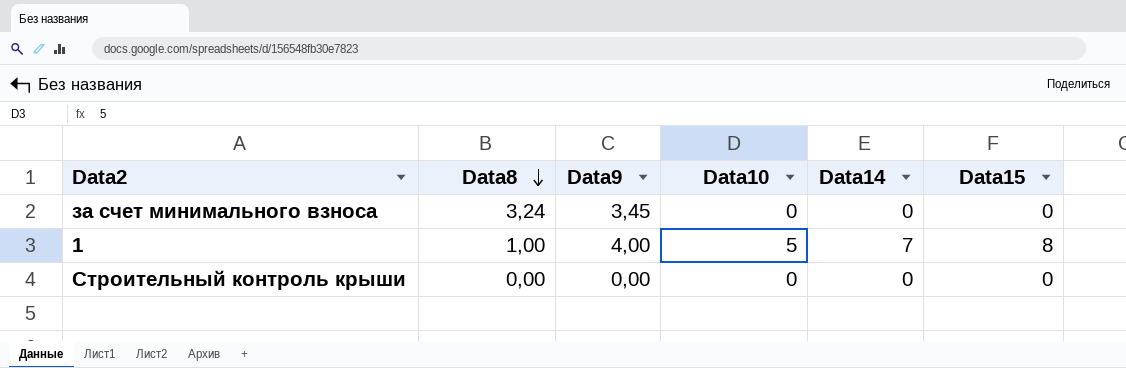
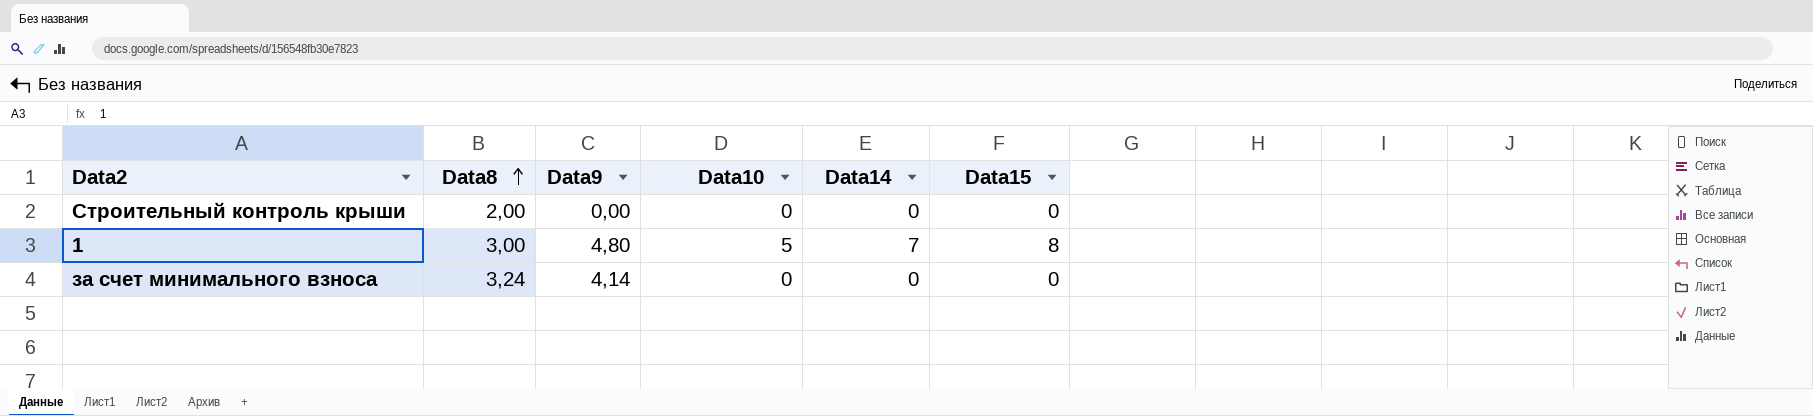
row order: Data8 descending -> Data8 ascending
Строительный контроль крыши | Data8: 0,00 -> 2,00
1 | Data8: 1,00 -> 3,00
1 | Data9: 4,00 -> 4,80
за счет минимального взноса | Data9: 3,45 -> 4,14

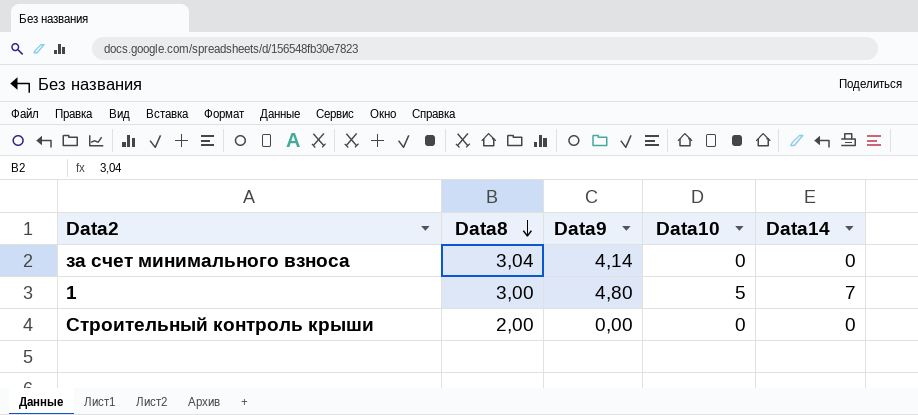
row order: Data8 ascending -> Data8 descending
column Data15 | position: 6 -> none
за счет минимального взноса | Data8: 3,24 -> 3,04

